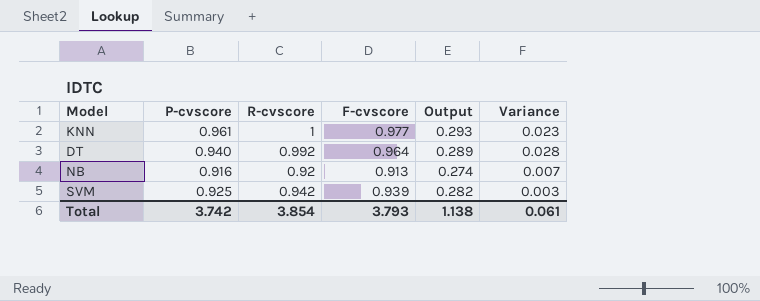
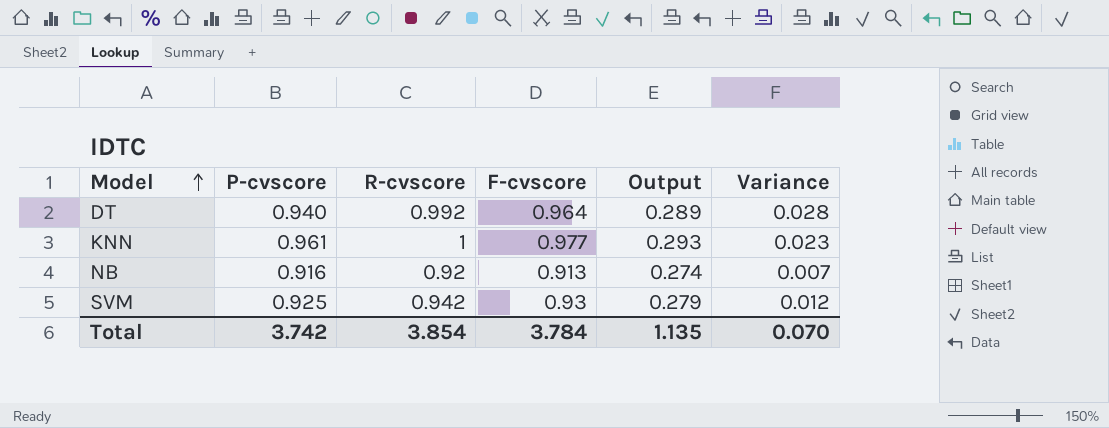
row order: none -> Model ascending
SVM | F-cvscore: 0.939 -> 0.93
SVM | Output: 0.282 -> 0.279
SVM | Variance: 0.003 -> 0.012
Total | F-cvscore: 3.793 -> 3.784
Total | Output: 1.138 -> 1.135
Total | Variance: 0.061 -> 0.070

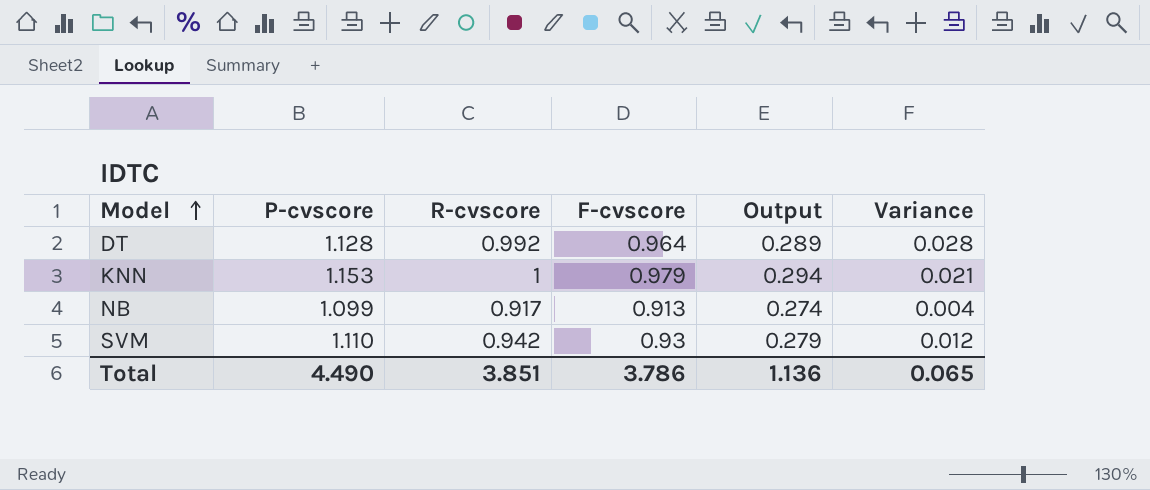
DT | P-cvscore: 0.940 -> 1.128
KNN | P-cvscore: 0.961 -> 1.153
KNN | F-cvscore: 0.977 -> 0.979
KNN | Output: 0.293 -> 0.294
KNN | Variance: 0.023 -> 0.021
NB | P-cvscore: 0.916 -> 1.099
NB | R-cvscore: 0.92 -> 0.917
NB | Variance: 0.007 -> 0.004
SVM | P-cvscore: 0.925 -> 1.110
Total | P-cvscore: 3.742 -> 4.490
Total | R-cvscore: 3.854 -> 3.851
Total | F-cvscore: 3.784 -> 3.786
Total | Output: 1.135 -> 1.136
Total | Variance: 0.070 -> 0.065

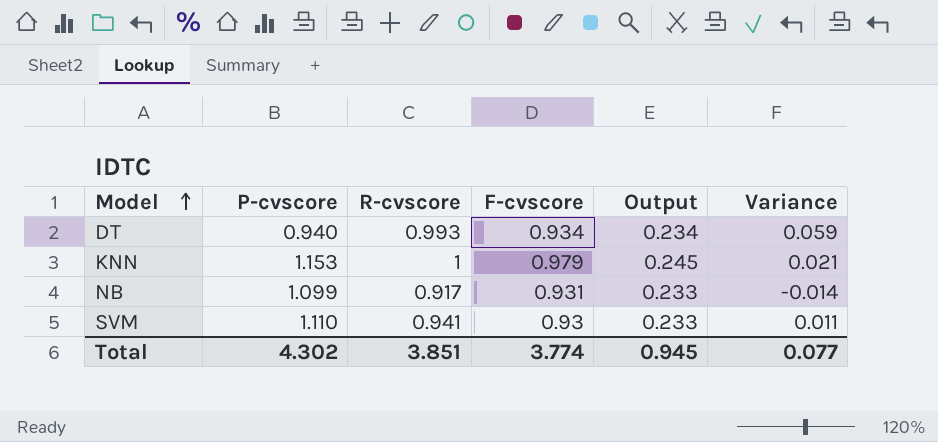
column Output | formula: [F-cvscore] * 0.3 -> [F-cvscore] * 0.25
DT | P-cvscore: 1.128 -> 0.940
DT | R-cvscore: 0.992 -> 0.993
DT | F-cvscore: 0.964 -> 0.934
DT | Variance: 0.028 -> 0.059
NB | F-cvscore: 0.913 -> 0.931
NB | Variance: 0.004 -> -0.014
SVM | R-cvscore: 0.942 -> 0.941
SVM | Variance: 0.012 -> 0.011
Total | P-cvscore: 4.490 -> 4.302
Total | F-cvscore: 3.786 -> 3.774
Total | Output: 1.136 -> 0.945
Total | Variance: 0.065 -> 0.077

